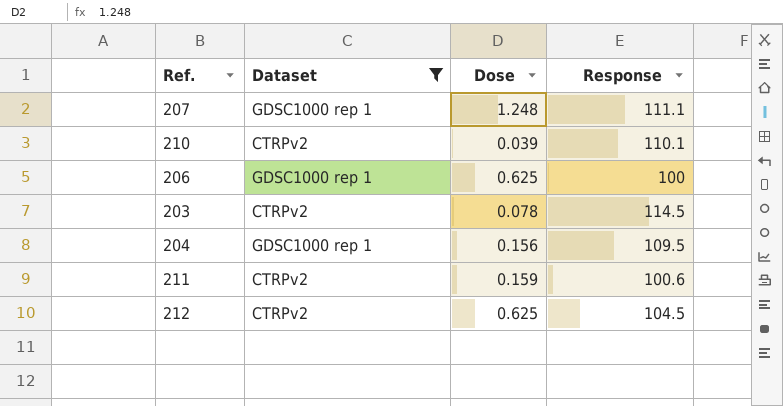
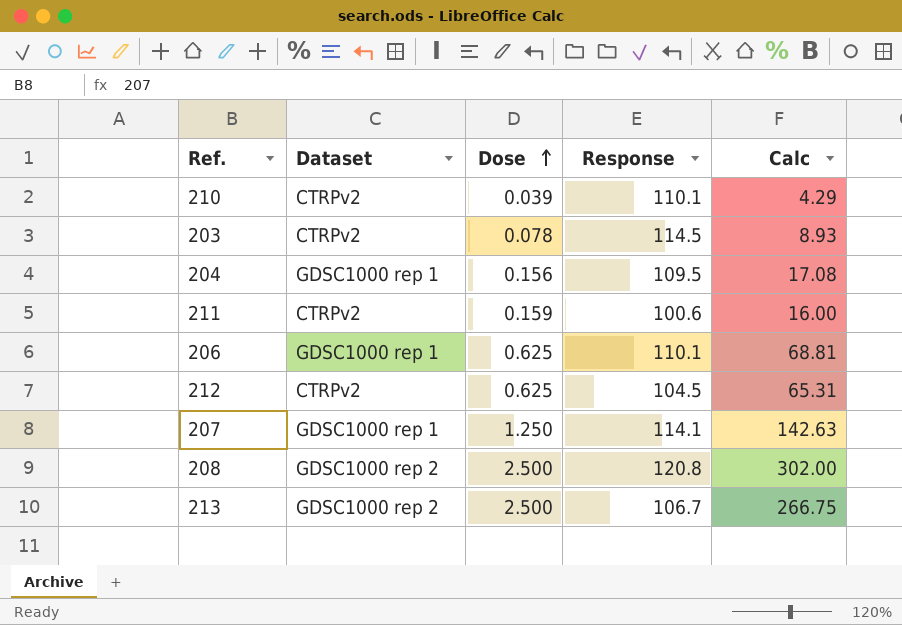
filter: Dataset != GDSC1000 rep 2 -> none
row order: none -> Dose ascending
column Calc | formula: none -> [Dose] * [Response]
206 | Response: 100 -> 110.1
207 | Dose: 1.248 -> 1.250
207 | Response: 111.1 -> 114.1

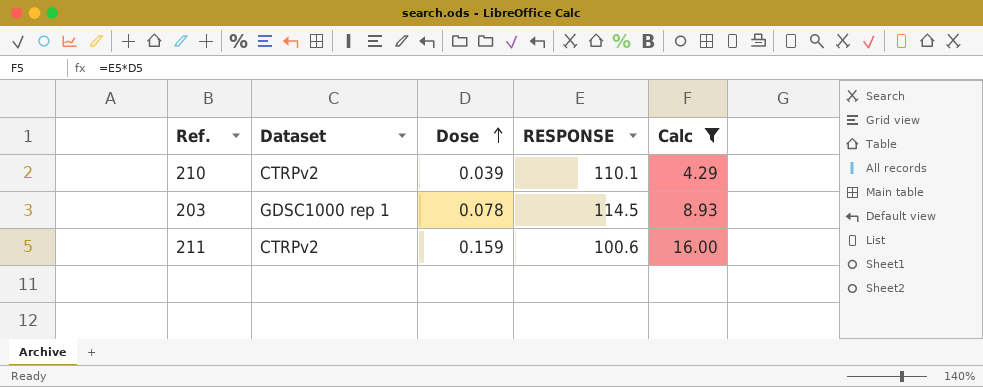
filter: none -> Calc <= 16.00
column name: Response -> RESPONSE
203 | Dataset: CTRPv2 -> GDSC1000 rep 1

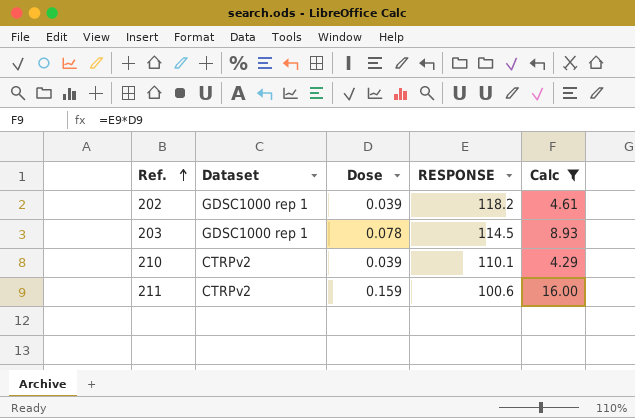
row order: Dose ascending -> Ref. ascending
row 202: none -> GDSC1000 rep 1 | 0.039 | 118.2 | 4.61

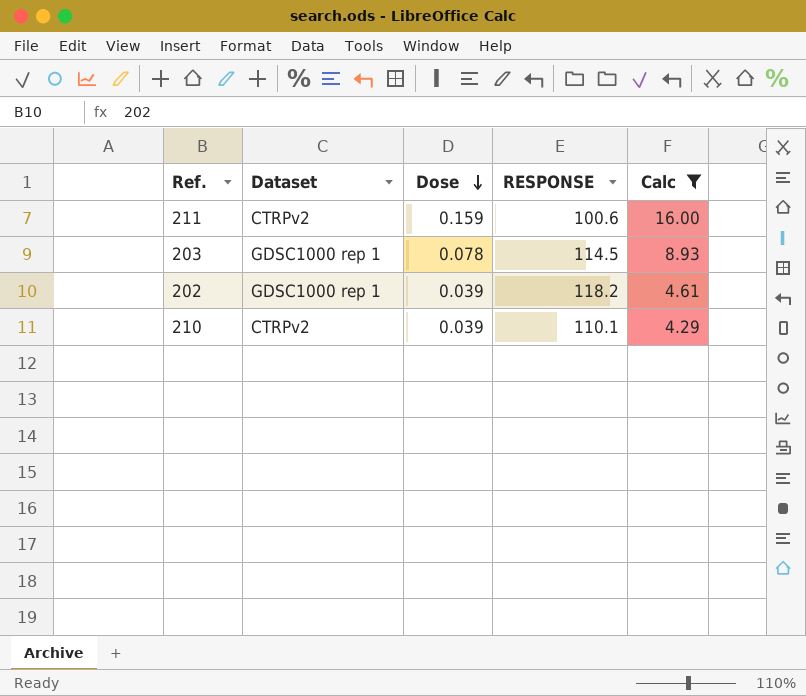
row order: Ref. ascending -> Dose descending

